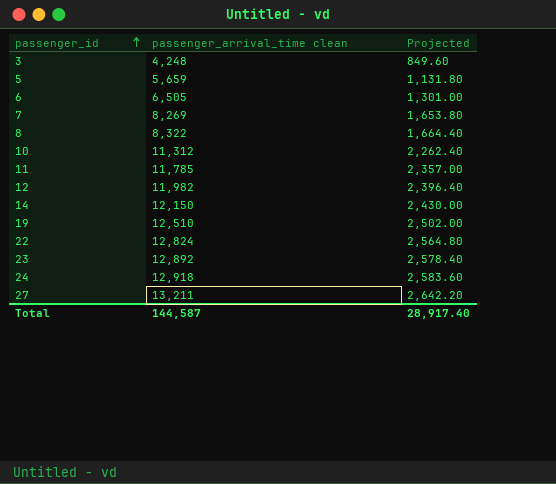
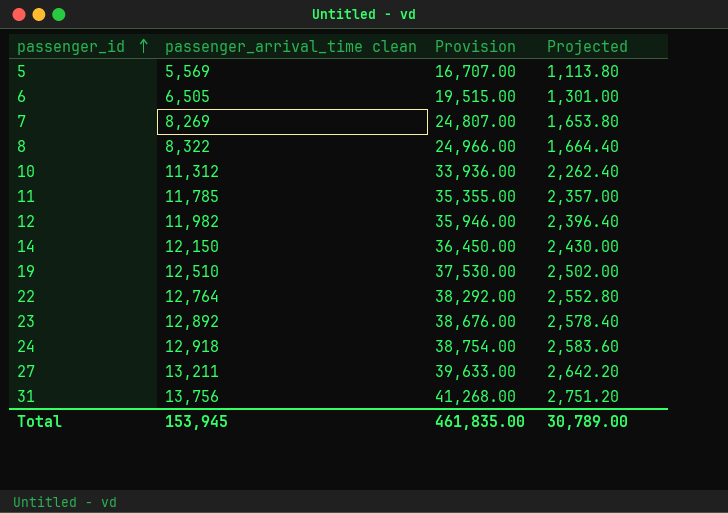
column Provision | formula: none -> [passenger_arrival_time clean] * 3
row 3: 4,248 | 849.60 -> none
5 | passenger_arrival_time clean: 5,659 -> 5,569
5 | Projected: 1,131.80 -> 1,113.80
22 | passenger_arrival_time clean: 12,824 -> 12,764
22 | Projected: 2,564.80 -> 2,552.80
row 31: none -> 13,756 | 41,268.00 | 2,751.20
Total | passenger_arrival_time clean: 144,587 -> 153,945
Total | Projected: 28,917.40 -> 30,789.00

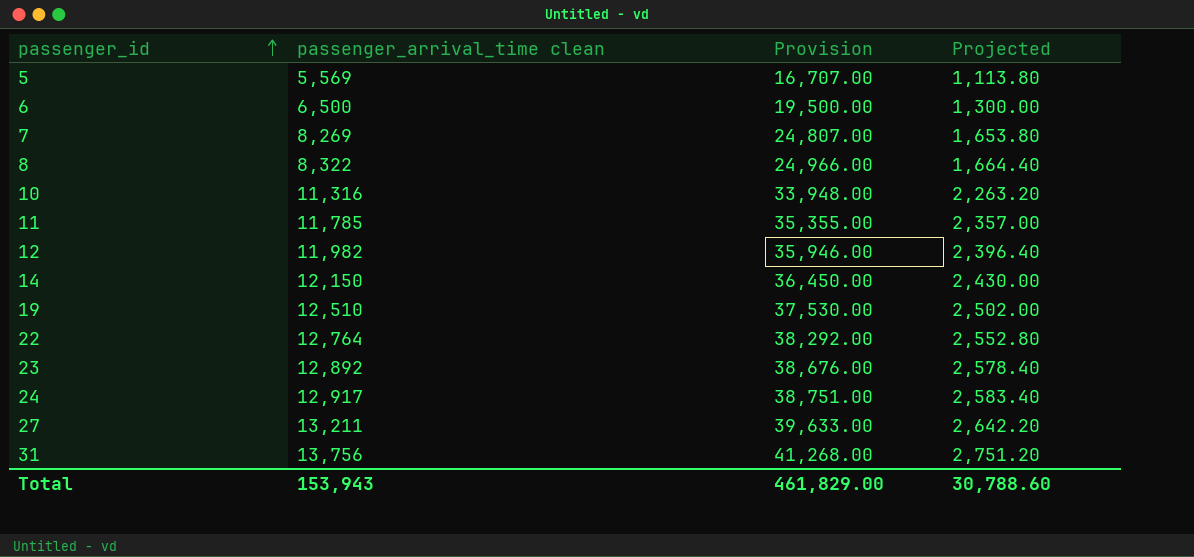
6 | passenger_arrival_time clean: 6,505 -> 6,500
6 | Provision: 19,515.00 -> 19,500.00
6 | Projected: 1,301.00 -> 1,300.00
10 | passenger_arrival_time clean: 11,312 -> 11,316
10 | Provision: 33,936.00 -> 33,948.00
10 | Projected: 2,262.40 -> 2,263.20
24 | passenger_arrival_time clean: 12,918 -> 12,917
24 | Provision: 38,754.00 -> 38,751.00
24 | Projected: 2,583.60 -> 2,583.40
Total | passenger_arrival_time clean: 153,945 -> 153,943
Total | Provision: 461,835.00 -> 461,829.00
Total | Projected: 30,789.00 -> 30,788.60

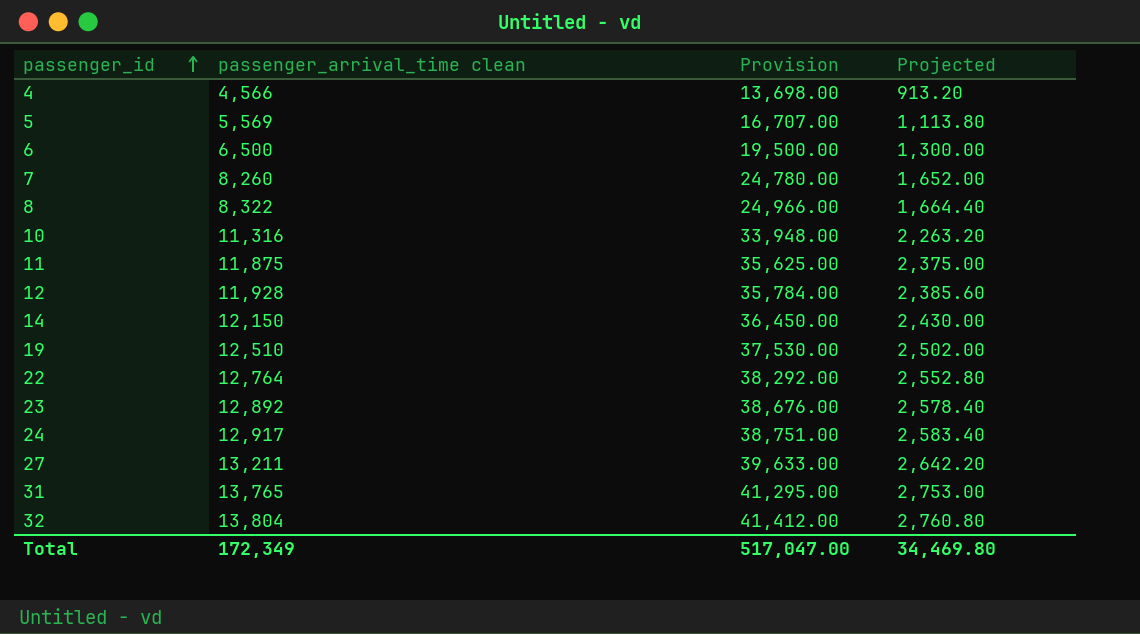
row 4: none -> 4,566 | 13,698.00 | 913.20
7 | passenger_arrival_time clean: 8,269 -> 8,260
7 | Provision: 24,807.00 -> 24,780.00
7 | Projected: 1,653.80 -> 1,652.00
11 | passenger_arrival_time clean: 11,785 -> 11,875
11 | Provision: 35,355.00 -> 35,625.00
11 | Projected: 2,357.00 -> 2,375.00
12 | passenger_arrival_time clean: 11,982 -> 11,928
12 | Provision: 35,946.00 -> 35,784.00
12 | Projected: 2,396.40 -> 2,385.60
31 | passenger_arrival_time clean: 13,756 -> 13,765
31 | Provision: 41,268.00 -> 41,295.00
31 | Projected: 2,751.20 -> 2,753.00
row 32: none -> 13,804 | 41,412.00 | 2,760.80
Total | passenger_arrival_time clean: 153,943 -> 172,349
Total | Provision: 461,829.00 -> 517,047.00
Total | Projected: 30,788.60 -> 34,469.80

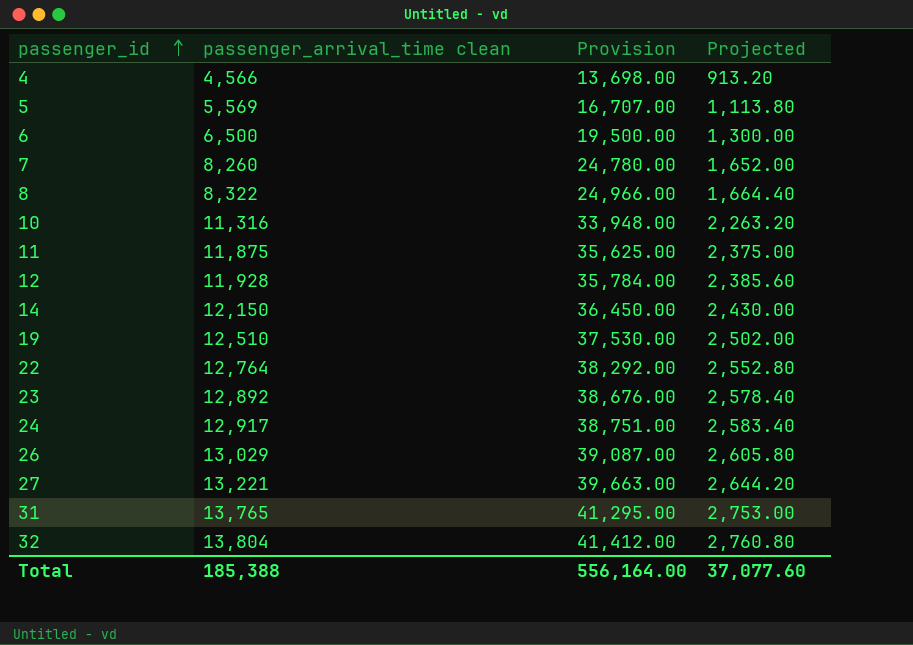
row 26: none -> 13,029 | 39,087.00 | 2,605.80
27 | passenger_arrival_time clean: 13,211 -> 13,221
27 | Provision: 39,633.00 -> 39,663.00
27 | Projected: 2,642.20 -> 2,644.20
Total | passenger_arrival_time clean: 172,349 -> 185,388
Total | Provision: 517,047.00 -> 556,164.00
Total | Projected: 34,469.80 -> 37,077.60

